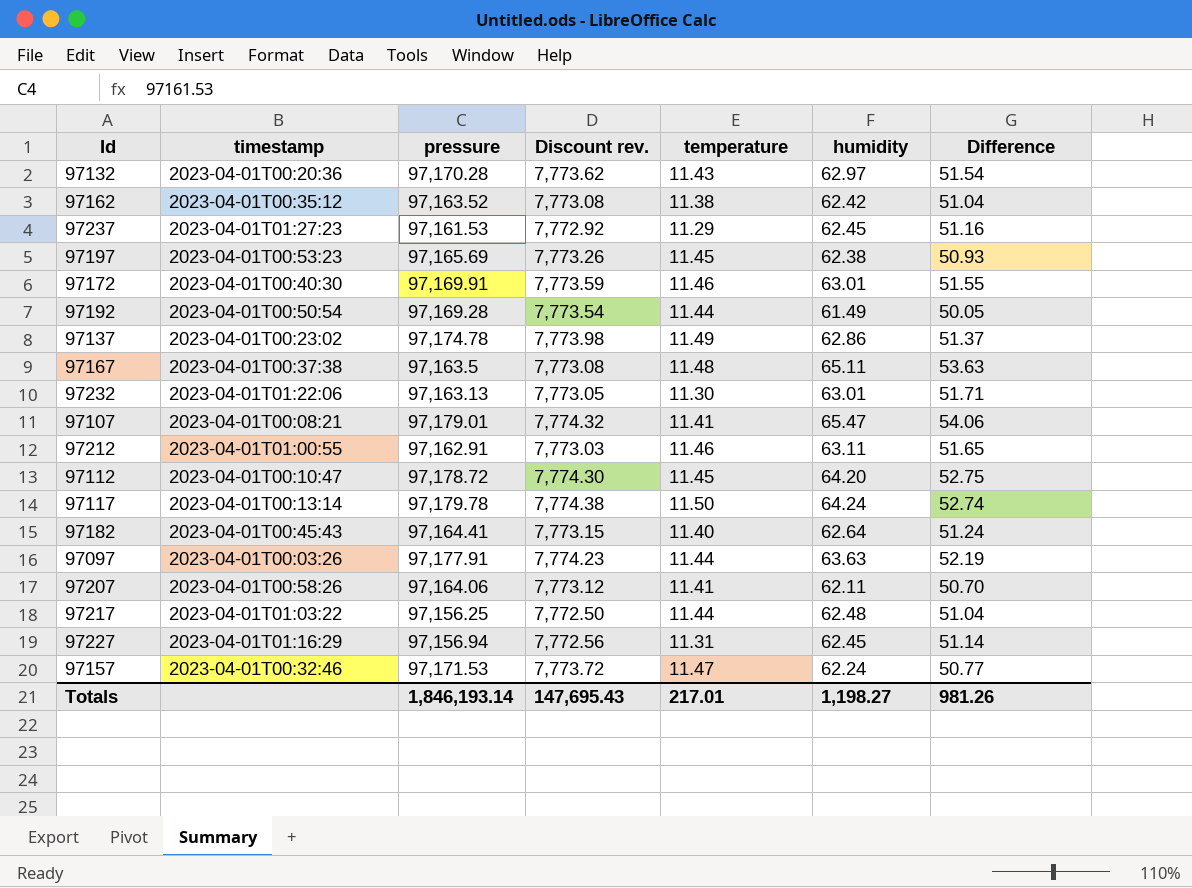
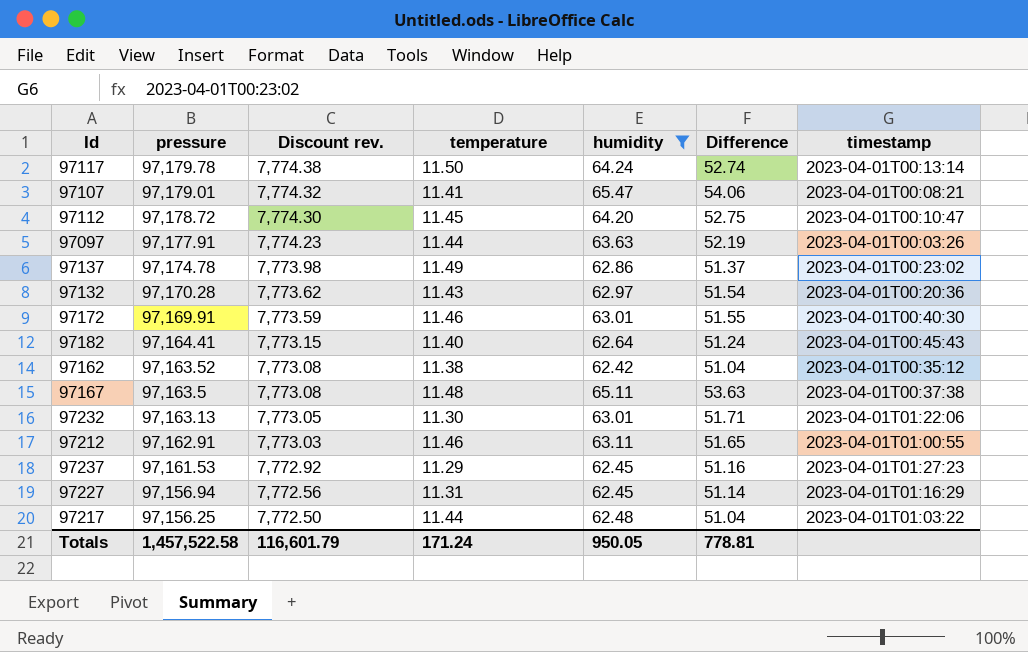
filter: none -> humidity >= 62.42
row order: none -> pressure descending
column timestamp | position: 2 -> 7
Totals | pressure: 1,846,193.14 -> 1,457,522.58
Totals | Discount rev.: 147,695.43 -> 116,601.79
Totals | temperature: 217.01 -> 171.24
Totals | humidity: 1,198.27 -> 950.05
Totals | Difference: 981.26 -> 778.81

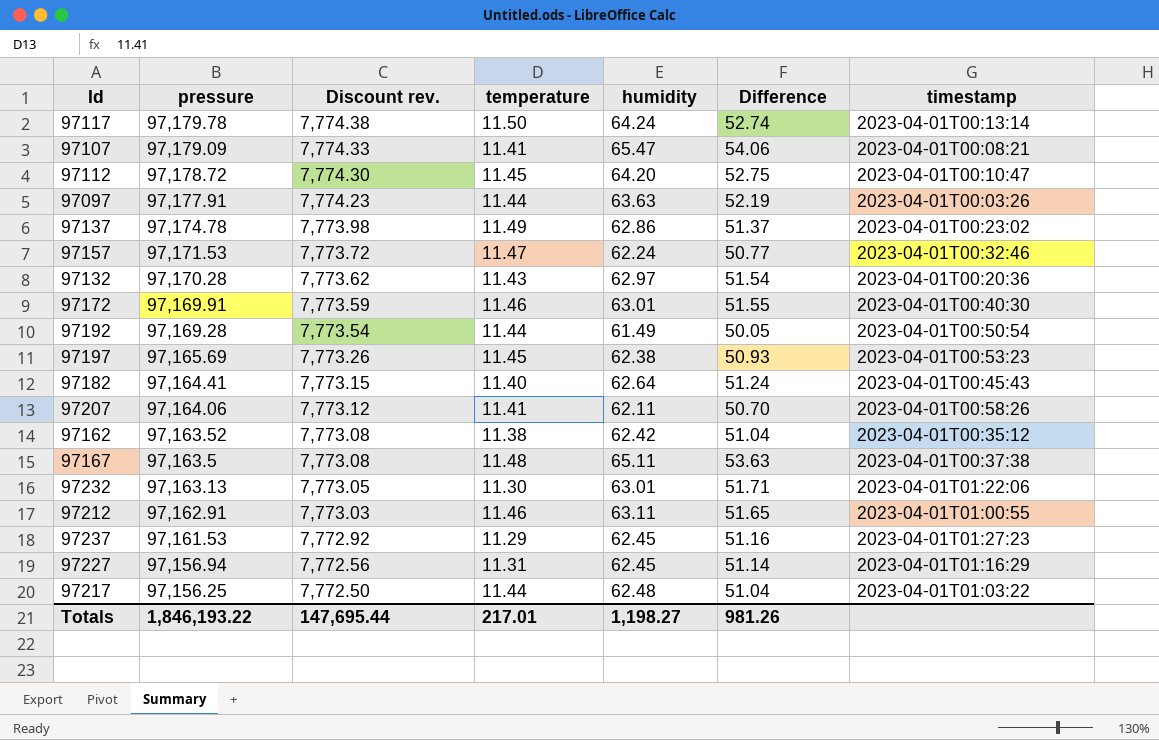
filter: humidity >= 62.42 -> none
97107 | pressure: 97,179.01 -> 97,179.09
97107 | Discount rev.: 7,774.32 -> 7,774.33
Totals | pressure: 1,457,522.58 -> 1,846,193.22
Totals | Discount rev.: 116,601.79 -> 147,695.44
Totals | temperature: 171.24 -> 217.01
Totals | humidity: 950.05 -> 1,198.27
Totals | Difference: 778.81 -> 981.26

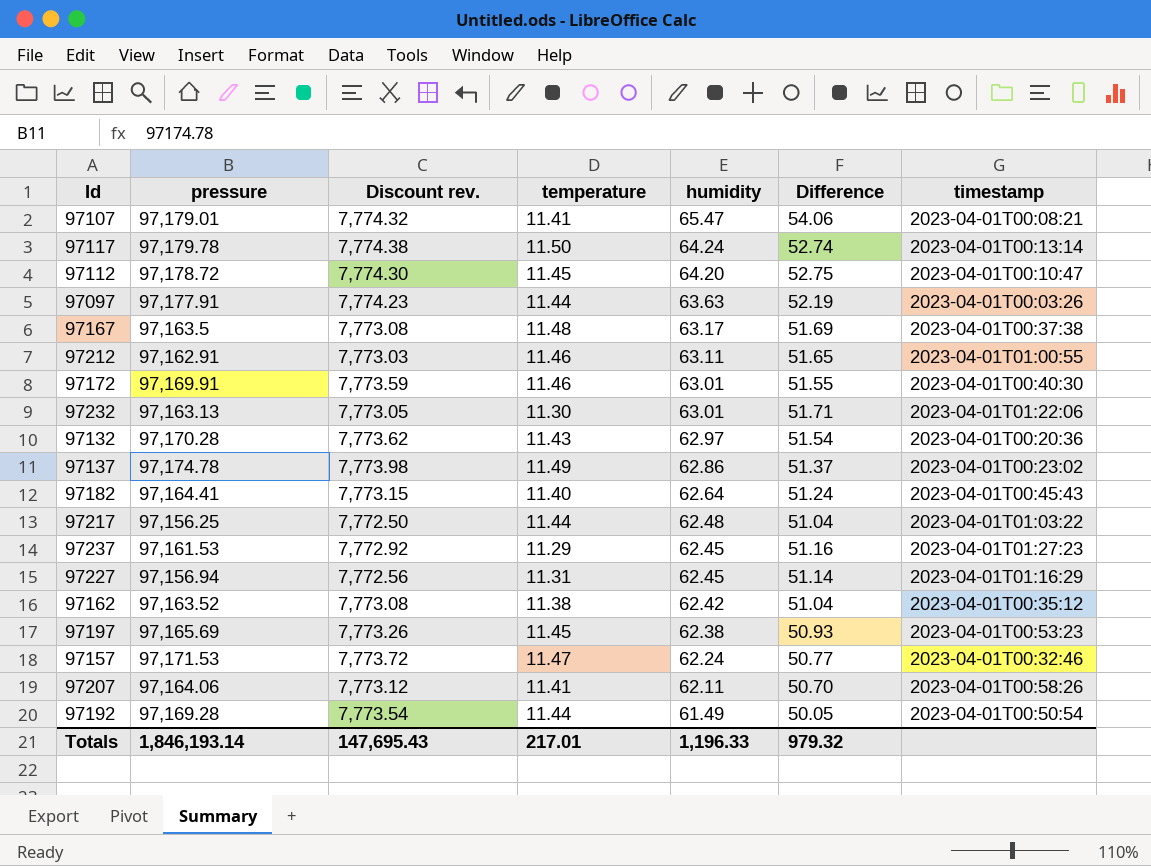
row order: pressure descending -> humidity descending
97107 | pressure: 97,179.09 -> 97,179.01
97107 | Discount rev.: 7,774.33 -> 7,774.32
97167 | humidity: 65.11 -> 63.17
97167 | Difference: 53.63 -> 51.69
Totals | pressure: 1,846,193.22 -> 1,846,193.14
Totals | Discount rev.: 147,695.44 -> 147,695.43
Totals | humidity: 1,198.27 -> 1,196.33
Totals | Difference: 981.26 -> 979.32

